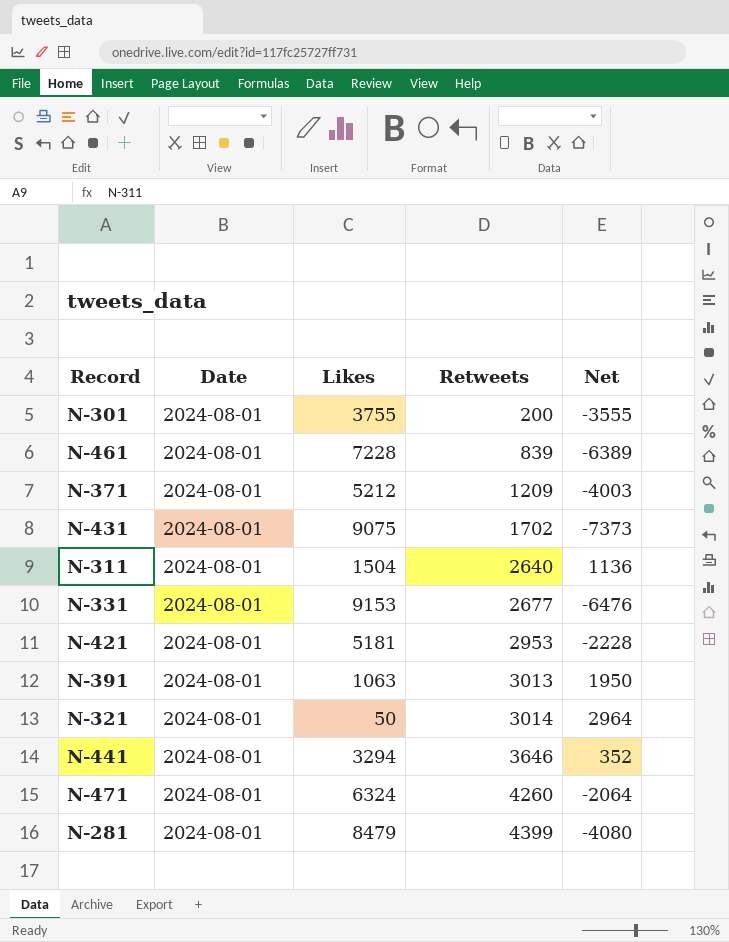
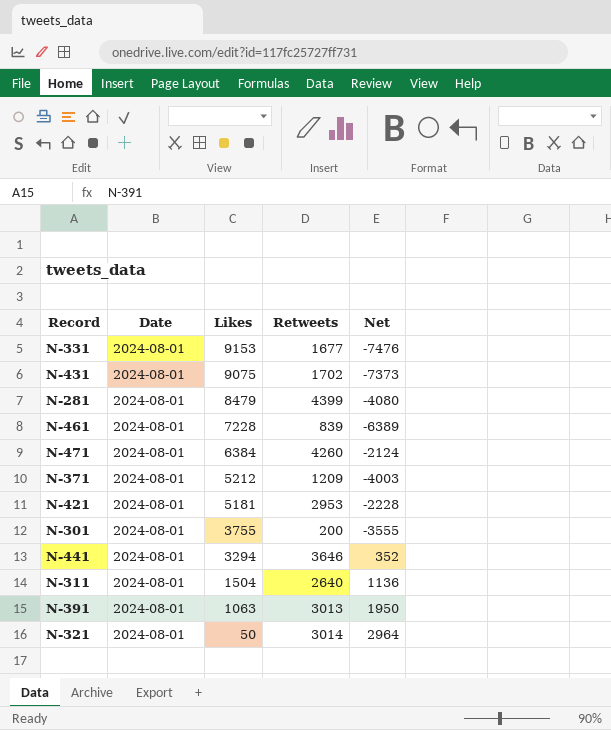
row order: Retweets ascending -> Likes descending
N-331 | Retweets: 2677 -> 1677
N-331 | Net: -6476 -> -7476
N-471 | Likes: 6324 -> 6384
N-471 | Net: -2064 -> -2124

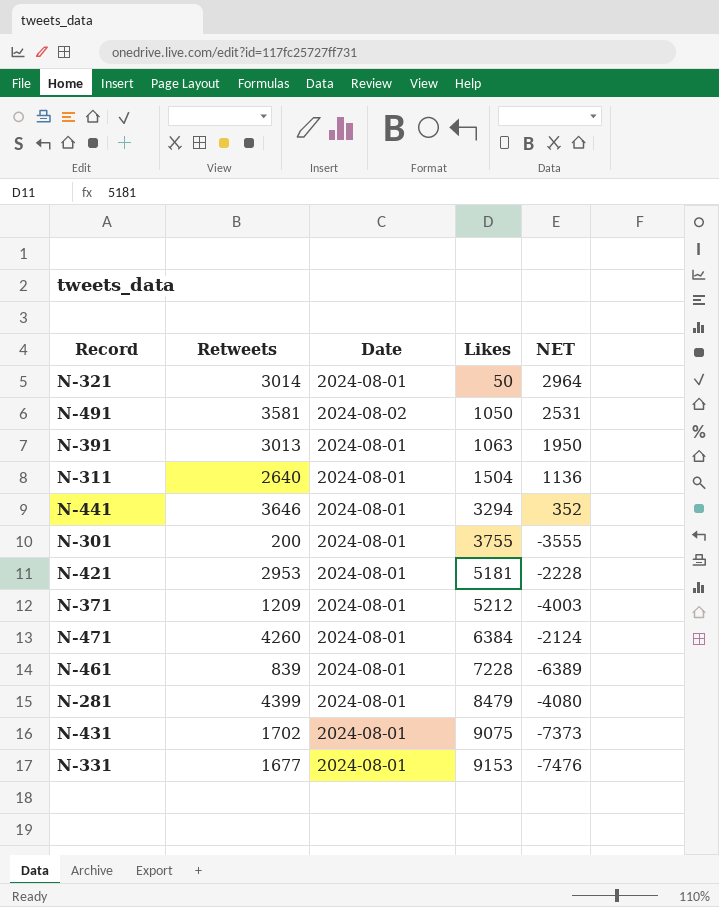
row order: Likes descending -> Likes ascending
column Retweets | position: 4 -> 2
column name: Net -> NET
row N-491: none -> 3581 | 2024-08-02 | 1050 | 2531

